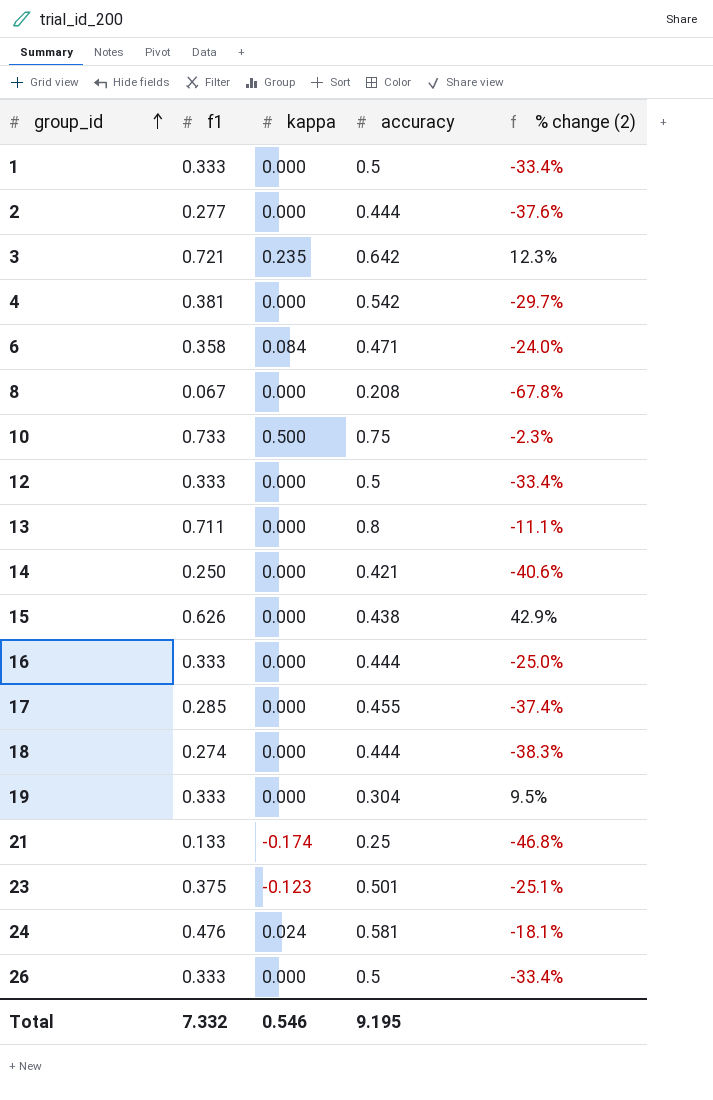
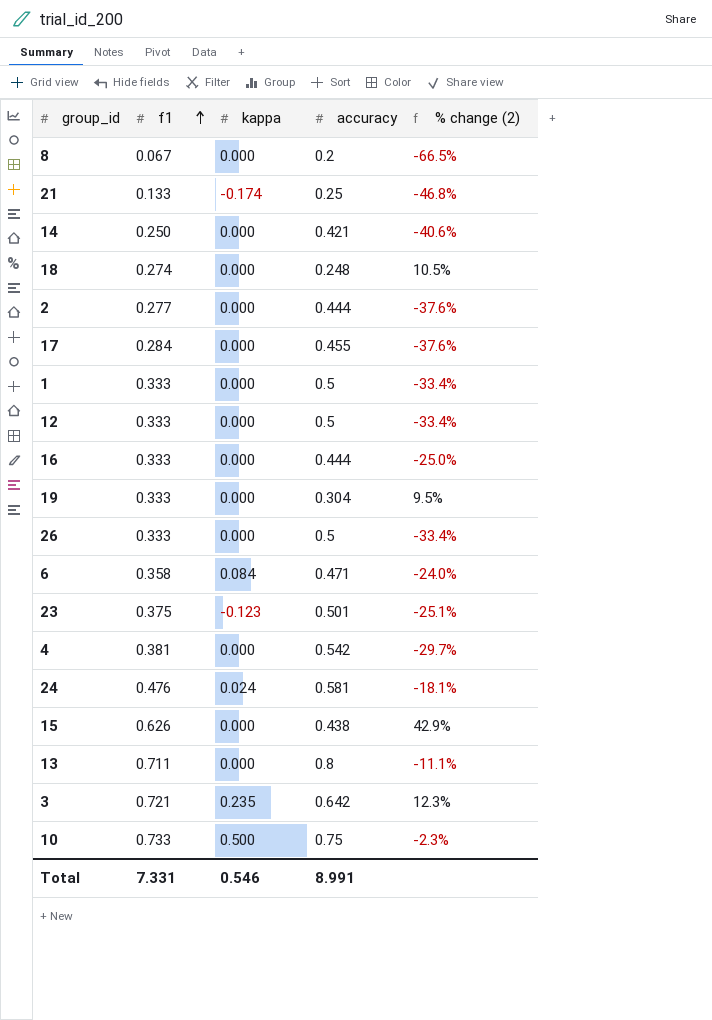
row order: group_id ascending -> f1 ascending
8 | accuracy: 0.208 -> 0.2
8 | % change (2): -67.8% -> -66.5%
18 | accuracy: 0.444 -> 0.248
18 | % change (2): -38.3% -> 10.5%
17 | f1: 0.285 -> 0.284
17 | % change (2): -37.4% -> -37.6%
Total | f1: 7.332 -> 7.331
Total | accuracy: 9.195 -> 8.991

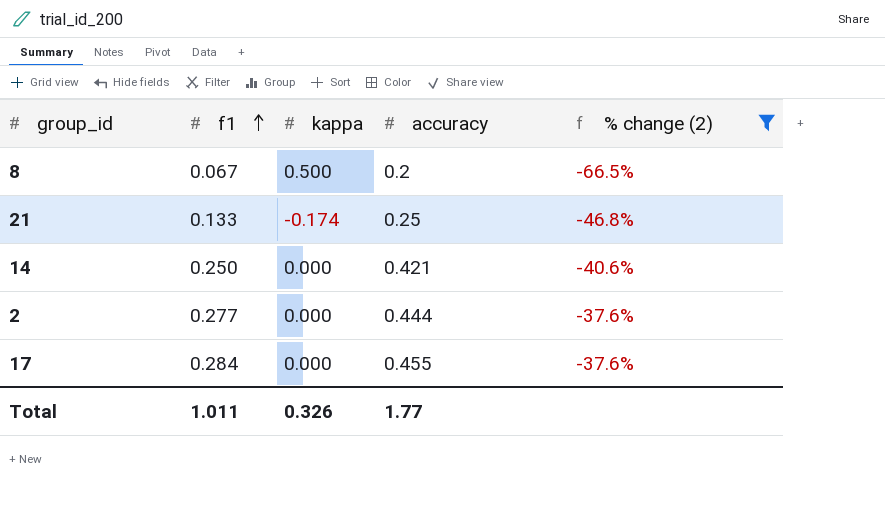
filter: none -> % change (2) <= -37.6%
8 | kappa: 0.000 -> 0.500
Total | f1: 7.331 -> 1.011
Total | kappa: 0.546 -> 0.326
Total | accuracy: 8.991 -> 1.77

